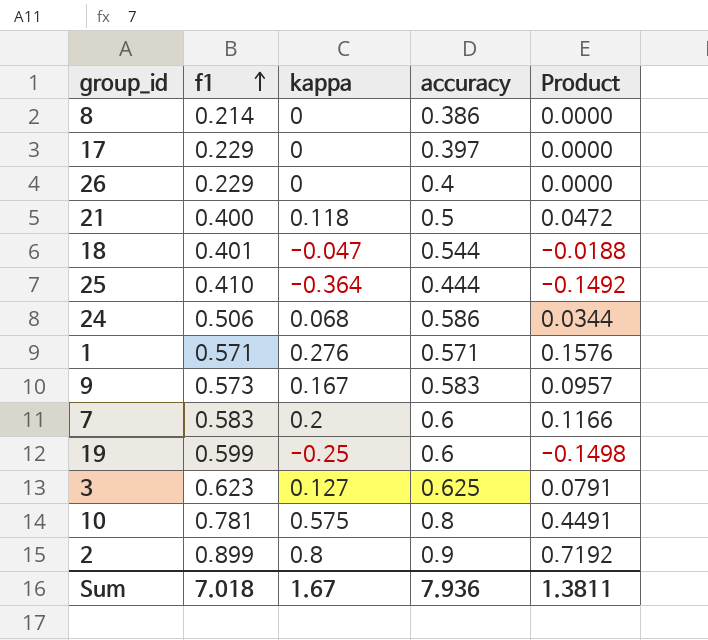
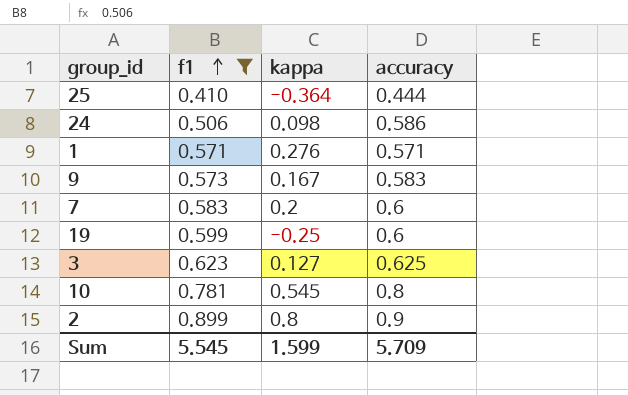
filter: none -> f1 >= 0.410
column Product | formula: [f1] * [kappa] -> none
24 | kappa: 0.068 -> 0.098
10 | kappa: 0.575 -> 0.545
Sum | f1: 7.018 -> 5.545
Sum | kappa: 1.67 -> 1.599
Sum | accuracy: 7.936 -> 5.709

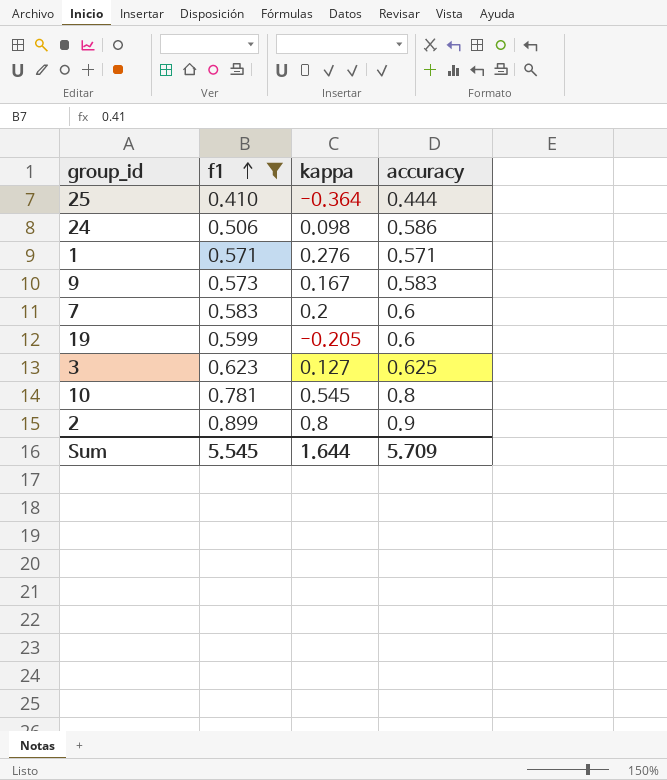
19 | kappa: -0.25 -> -0.205
Sum | kappa: 1.599 -> 1.644

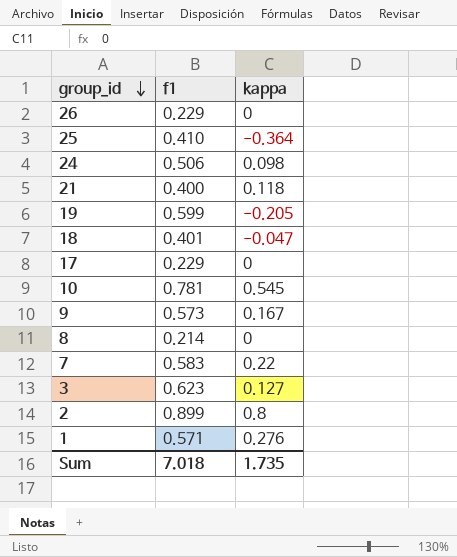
filter: f1 >= 0.410 -> none
row order: f1 ascending -> group_id descending
column accuracy | position: 4 -> none
7 | kappa: 0.2 -> 0.22
Sum | f1: 5.545 -> 7.018
Sum | kappa: 1.644 -> 1.735

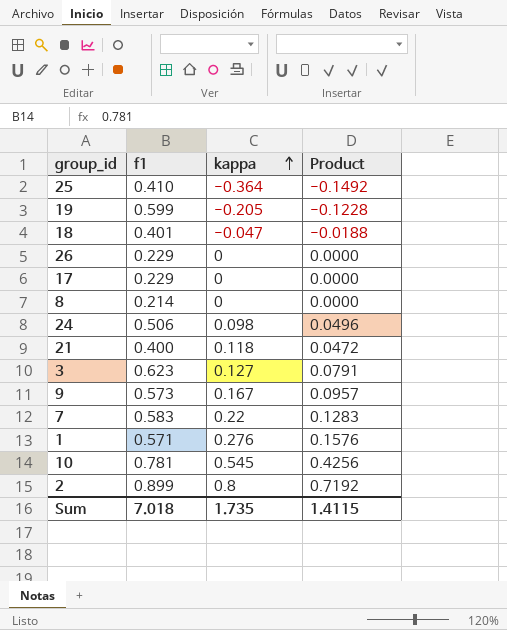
row order: group_id descending -> kappa ascending
column Product | formula: none -> [f1] * [kappa]

